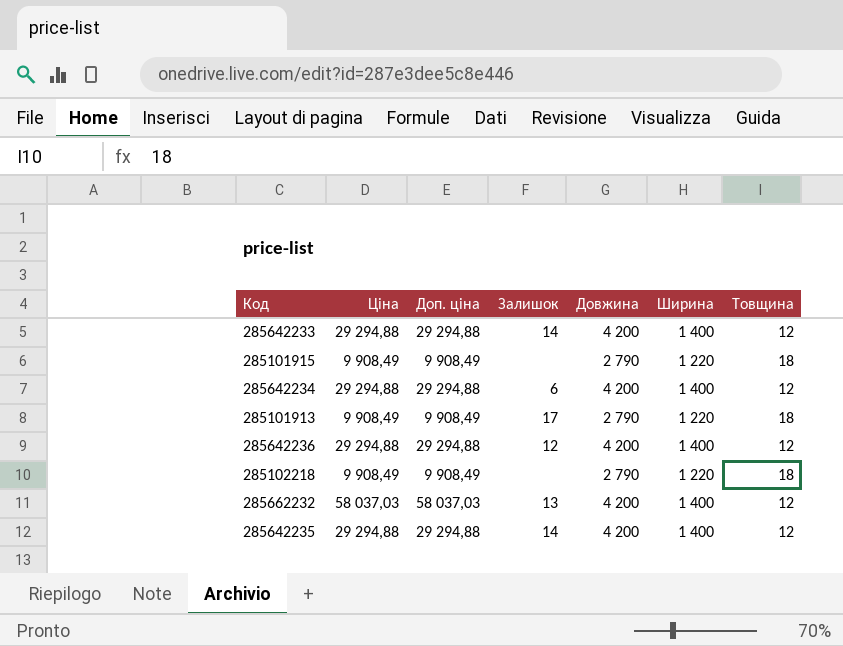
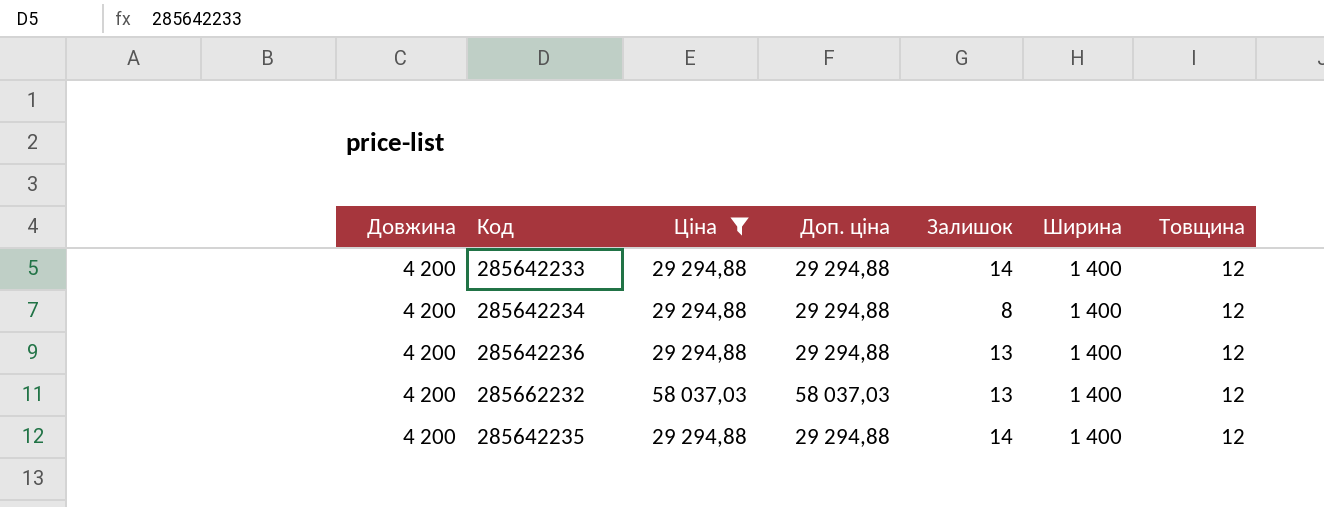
filter: none -> Ціна != 9 908,49
column Довжина | position: 5 -> 1
285642234 | Залишок: 6 -> 8
285642236 | Залишок: 12 -> 13

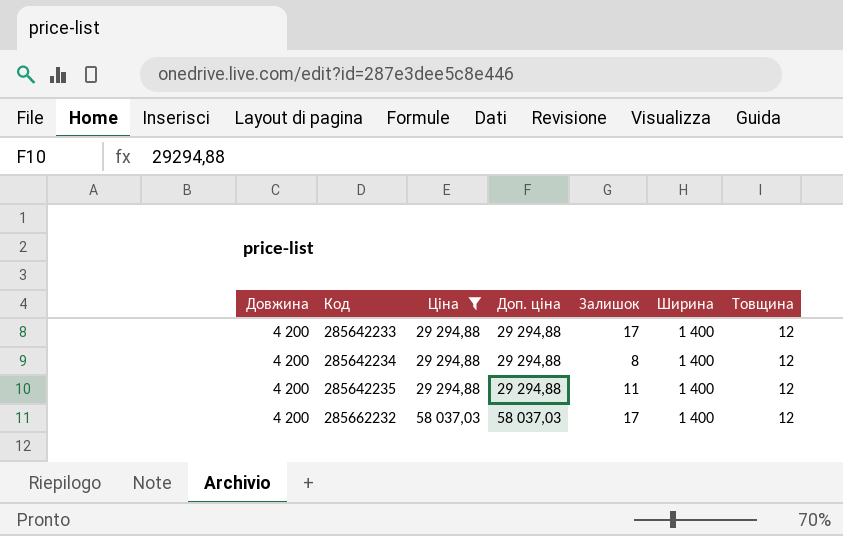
row order: none -> Код ascending
row 285642236: 4 200 | 29 294,88 | 29 294,88 | 13 | 1 400 | 12 -> none
285642233 | Залишок: 14 -> 17
285642235 | Залишок: 14 -> 11
285662232 | Залишок: 13 -> 17

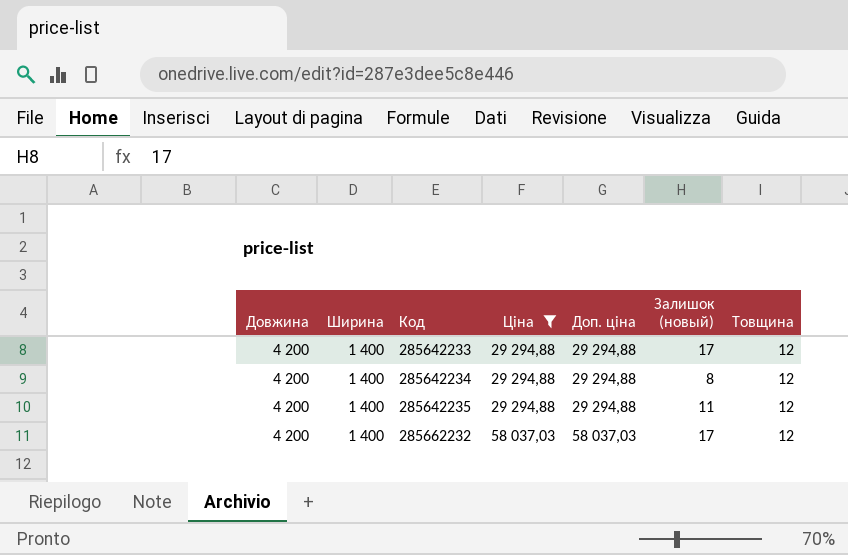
column Ширина | position: 6 -> 2
column name: Залишок -> Залишок (новый)

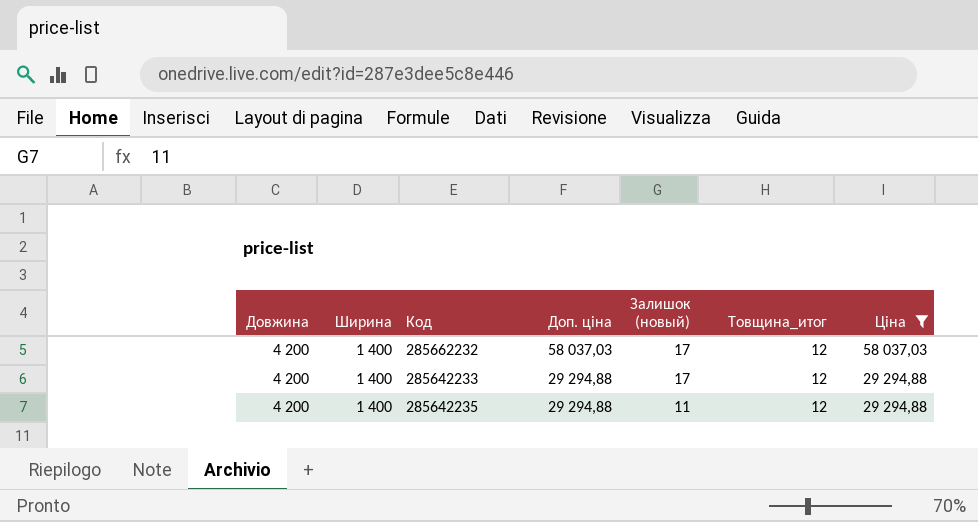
row order: Код ascending -> Доп. ціна descending
column name: Товщина -> Товщина_итог
column Ціна | position: 4 -> 7
row 285642234: 4 200 | 1 400 | 29 294,88 | 29 294,88 | 8 | 12 -> none

